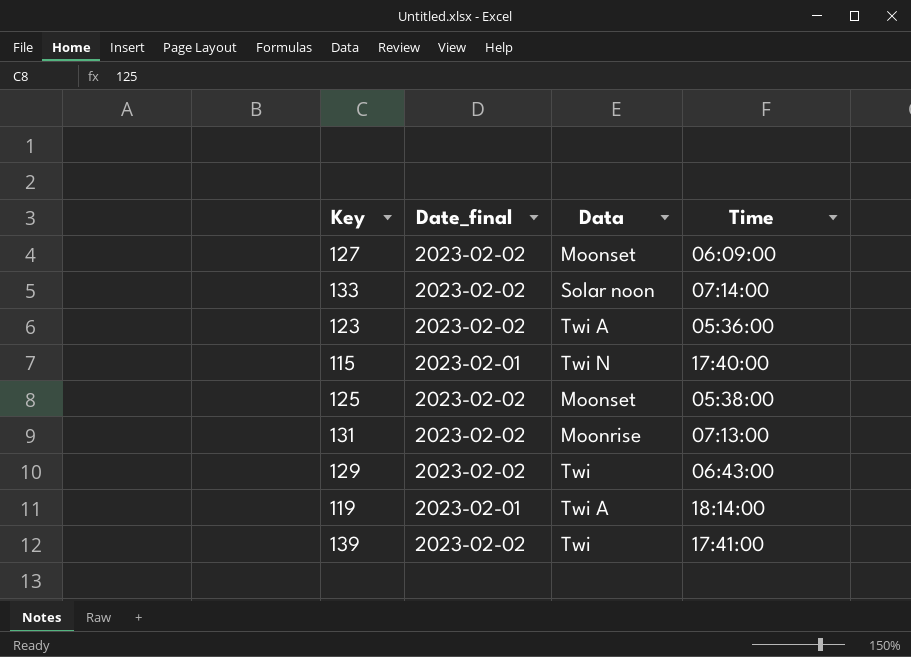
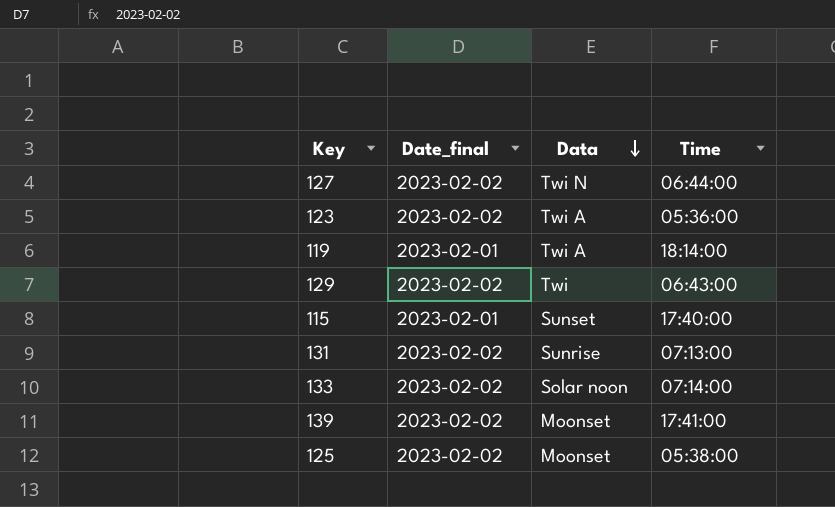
row order: none -> Data descending
127 | Data: Moonset -> Twi N
127 | Time: 06:09:00 -> 06:44:00
115 | Data: Twi N -> Sunset
131 | Data: Moonrise -> Sunrise
139 | Data: Twi -> Moonset

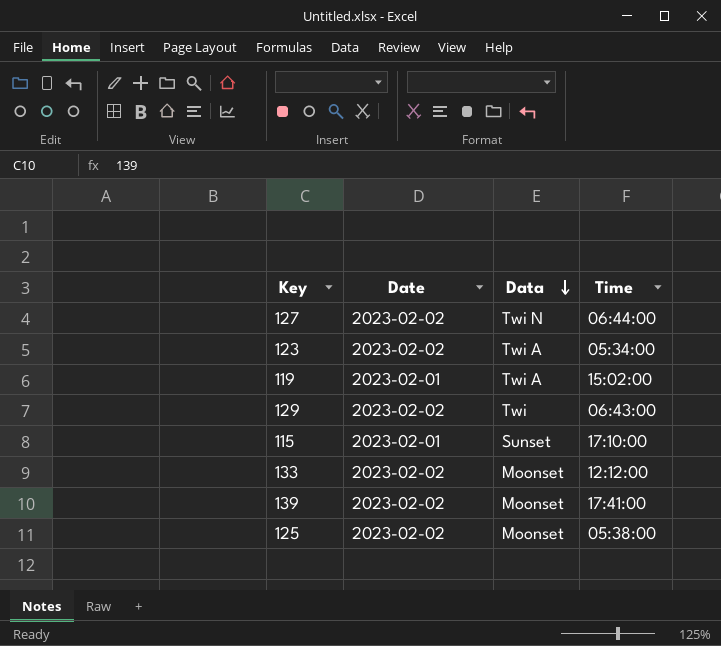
column name: Date_final -> Date
row 131: 2023-02-02 | Sunrise | 07:13:00 -> none
123 | Time: 05:36:00 -> 05:34:00
119 | Time: 18:14:00 -> 15:02:00
115 | Time: 17:40:00 -> 17:10:00
133 | Data: Solar noon -> Moonset
133 | Time: 07:14:00 -> 12:12:00

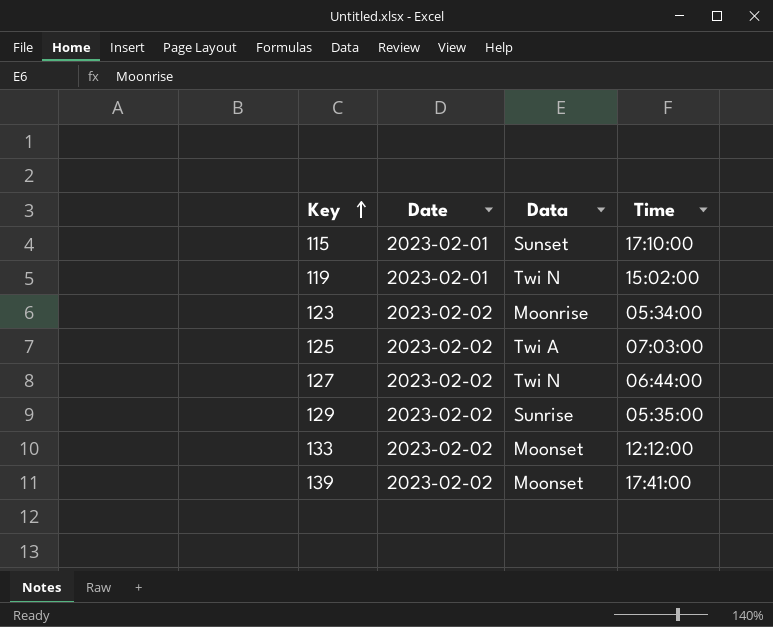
row order: Data descending -> Key ascending
119 | Data: Twi A -> Twi N
123 | Data: Twi A -> Moonrise
125 | Data: Moonset -> Twi A
125 | Time: 05:38:00 -> 07:03:00
129 | Data: Twi -> Sunrise
129 | Time: 06:43:00 -> 05:35:00

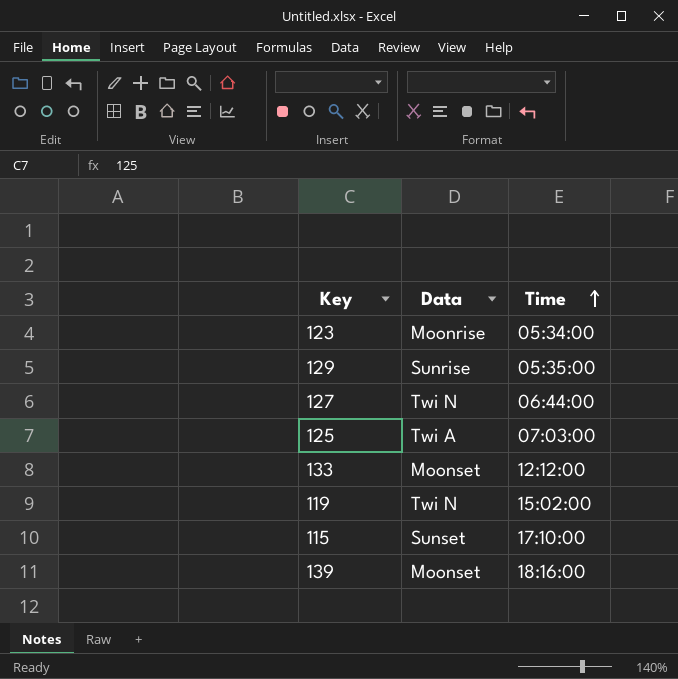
row order: Key ascending -> Time ascending
column Date | position: 2 -> none
139 | Time: 17:41:00 -> 18:16:00

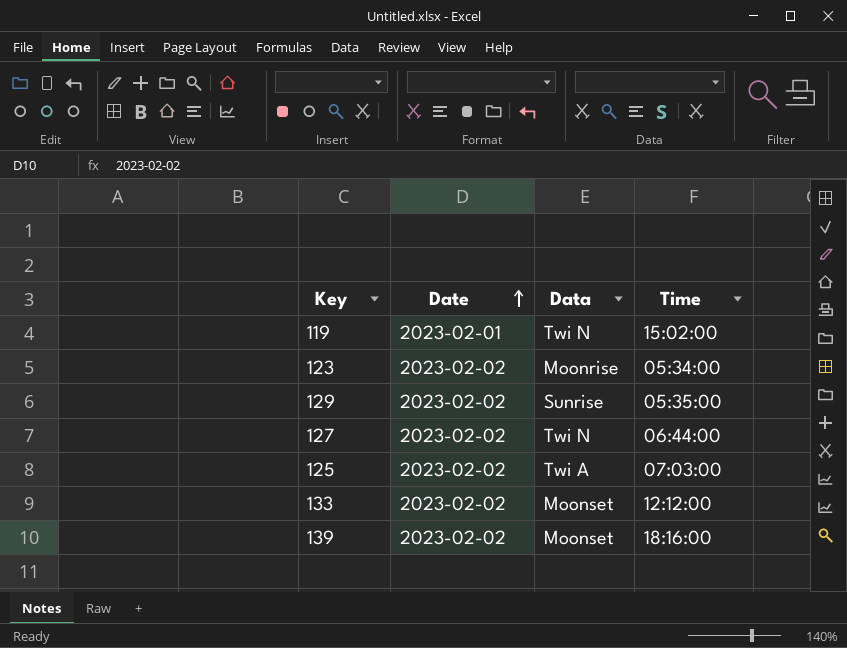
row order: Time ascending -> Date ascending
column Date | position: none -> 2
row 115: Sunset | 17:10:00 -> none

